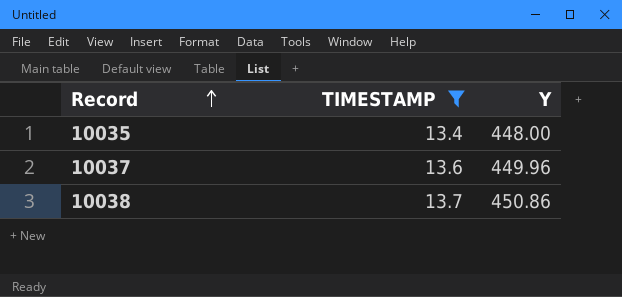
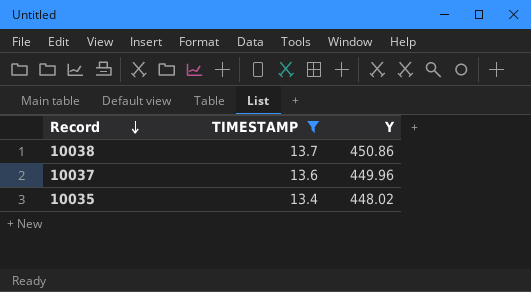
row order: Record ascending -> Record descending
10035 | Y: 448.00 -> 448.02

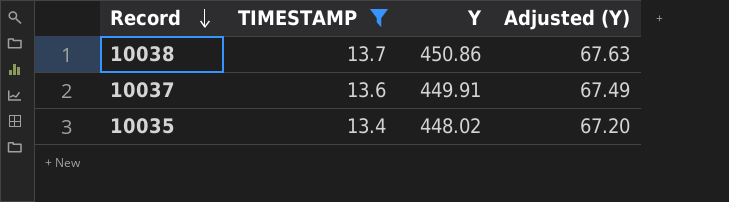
column Adjusted (Y) | formula: none -> [Y] * 0.15
10037 | Y: 449.96 -> 449.91

